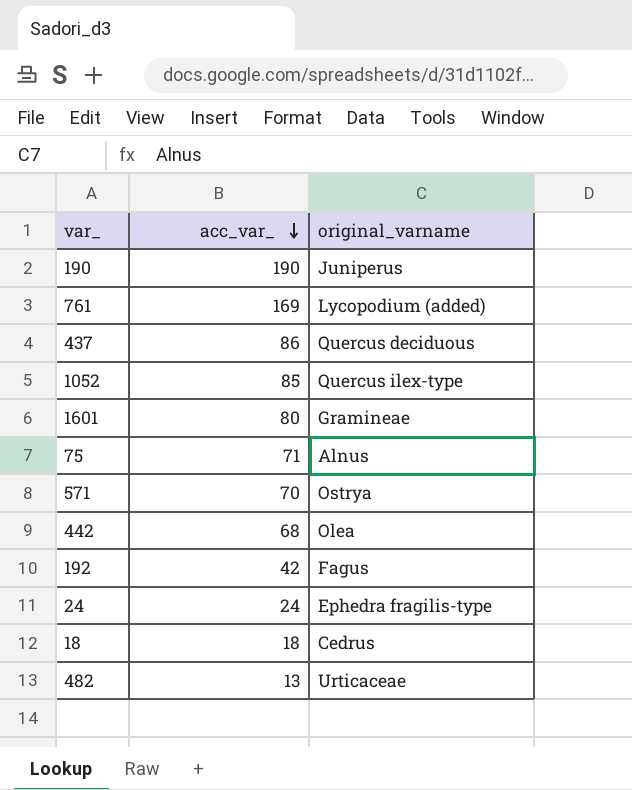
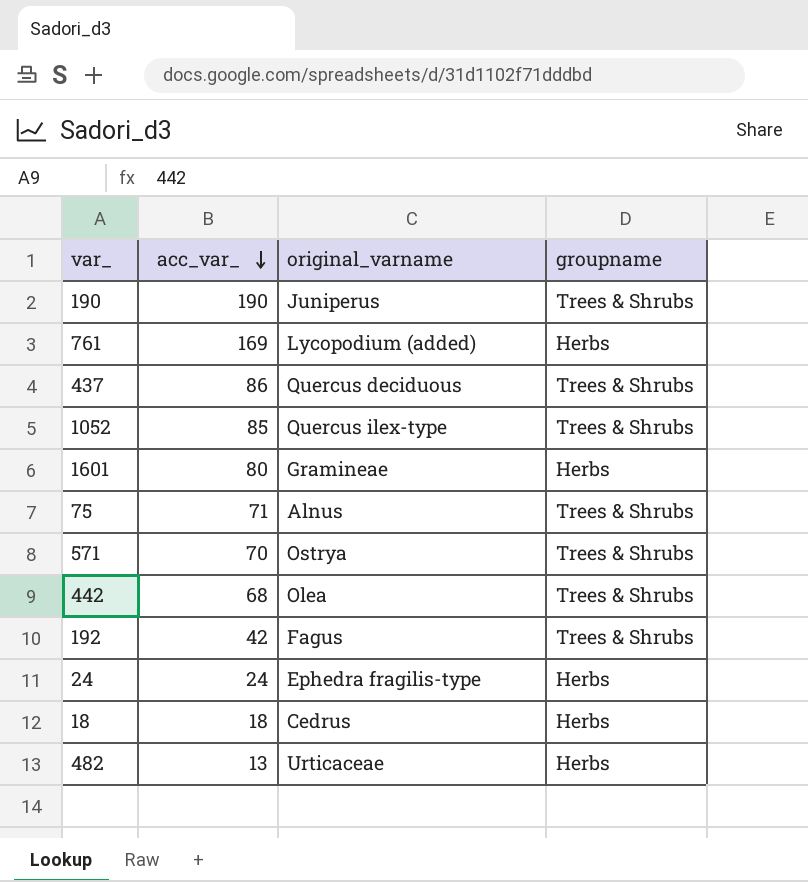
column groupname | position: none -> 4

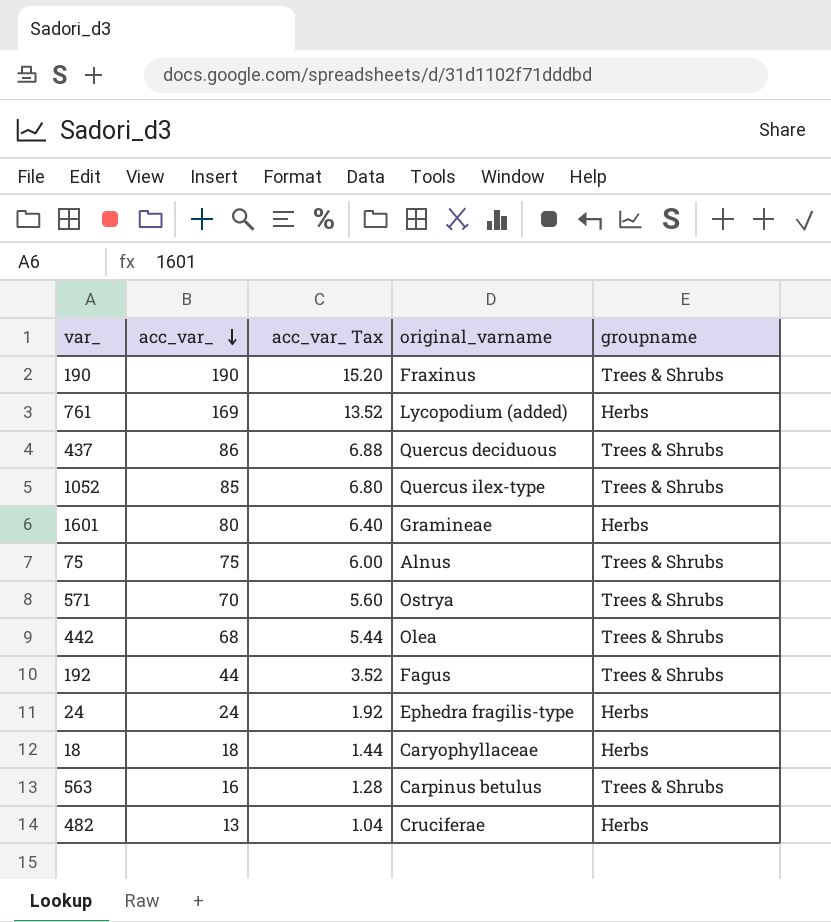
column acc_var_ Tax | formula: none -> [acc_var_] * 0.08
190 | original_varname: Juniperus -> Fraxinus
75 | acc_var_: 71 -> 75
192 | acc_var_: 42 -> 44
18 | original_varname: Cedrus -> Caryophyllaceae
row 563: none -> 16 | 1.28 | Carpinus betulus | Trees & Shrubs
482 | original_varname: Urticaceae -> Cruciferae

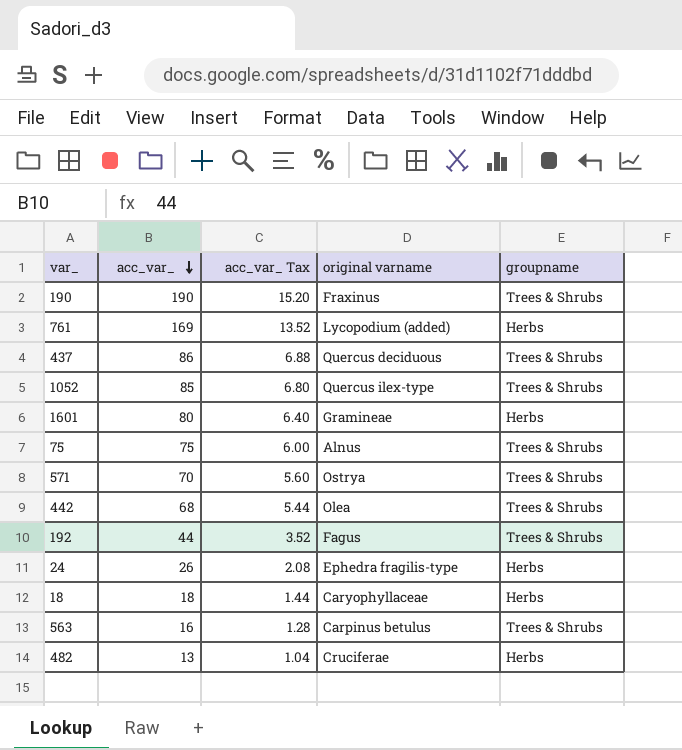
column name: original_varname -> original varname
24 | acc_var_: 24 -> 26
24 | acc_var_ Tax: 1.92 -> 2.08

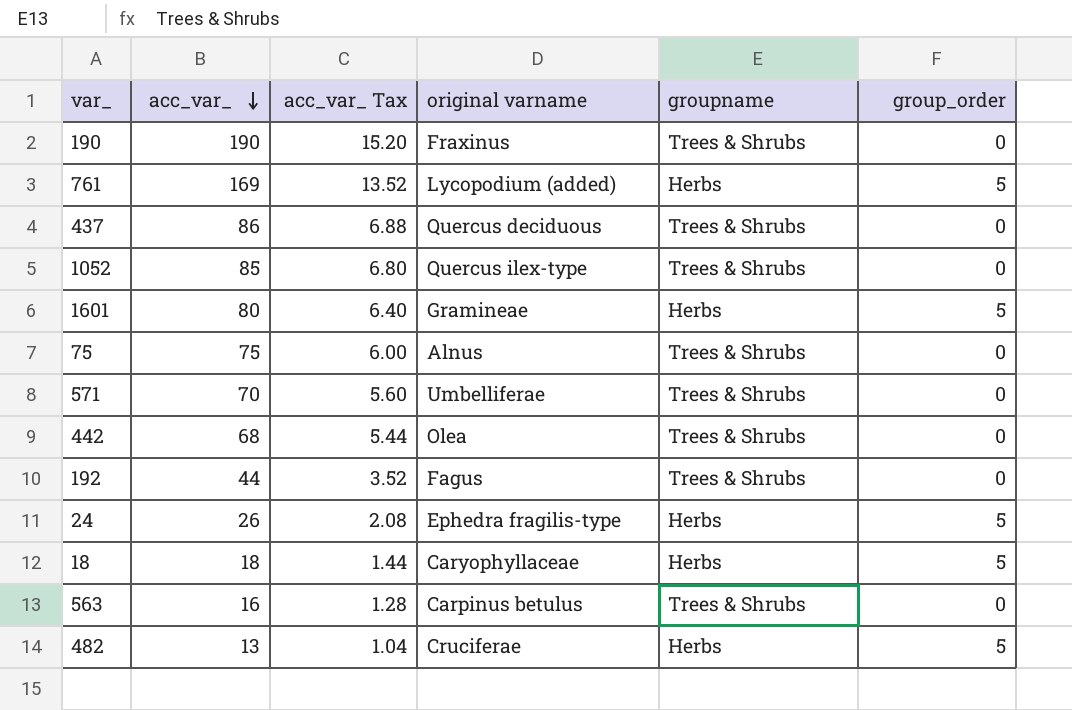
column group_order | position: none -> 6
571 | original varname: Ostrya -> Umbelliferae

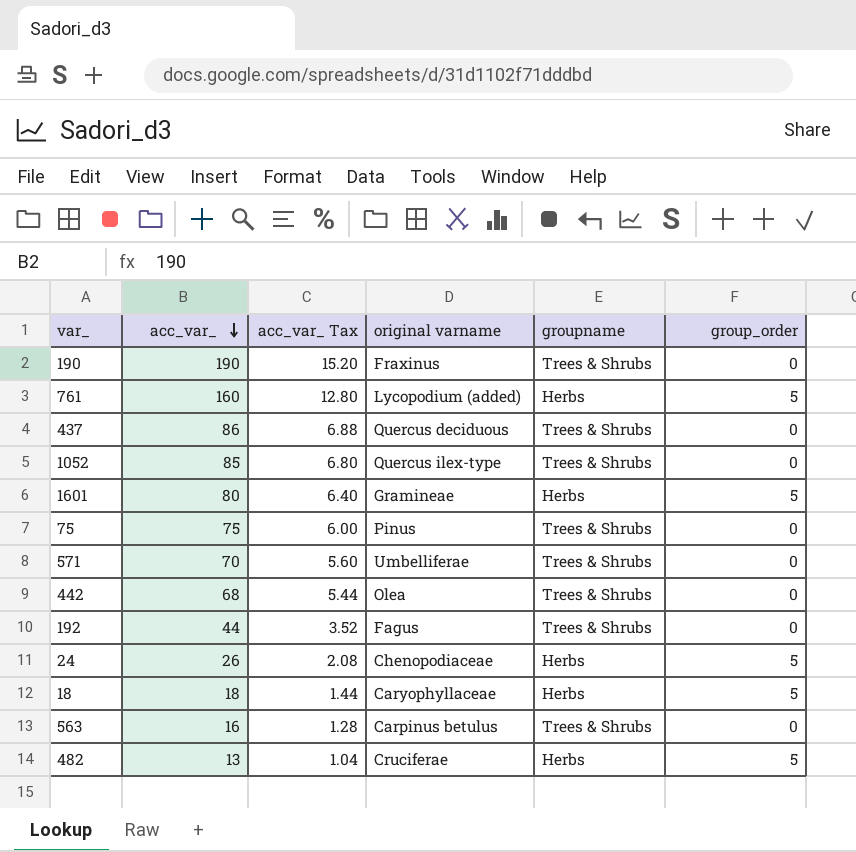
761 | acc_var_: 169 -> 160
761 | acc_var_ Tax: 13.52 -> 12.80
75 | original varname: Alnus -> Pinus
24 | original varname: Ephedra fragilis-type -> Chenopodiaceae

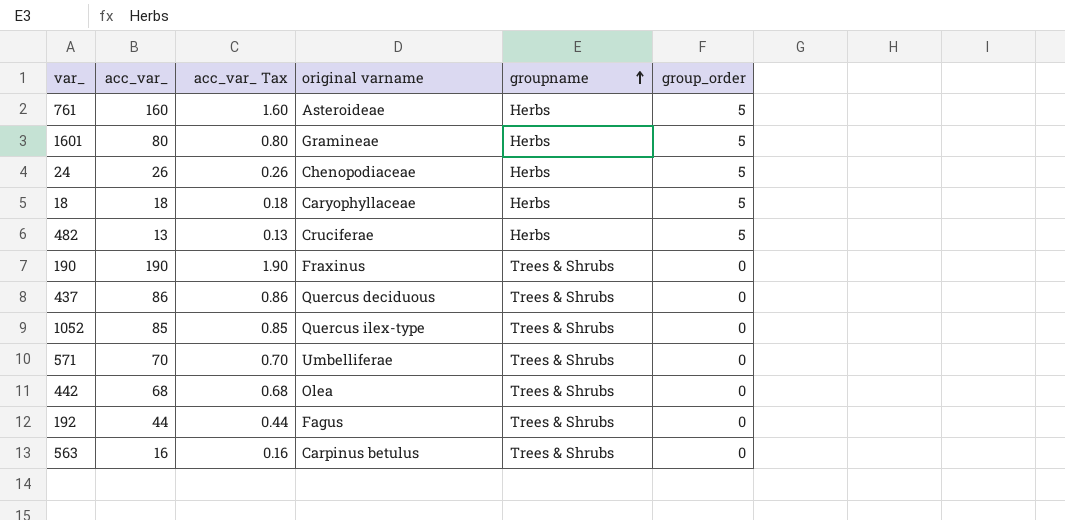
row order: acc_var_ descending -> groupname ascending
column acc_var_ Tax | formula: [acc_var_] * 0.08 -> [acc_var_] * 0.01
row 75: 75 | 6.00 | Pinus | Trees & Shrubs | 0 -> none
761 | original varname: Lycopodium (added) -> Asteroideae

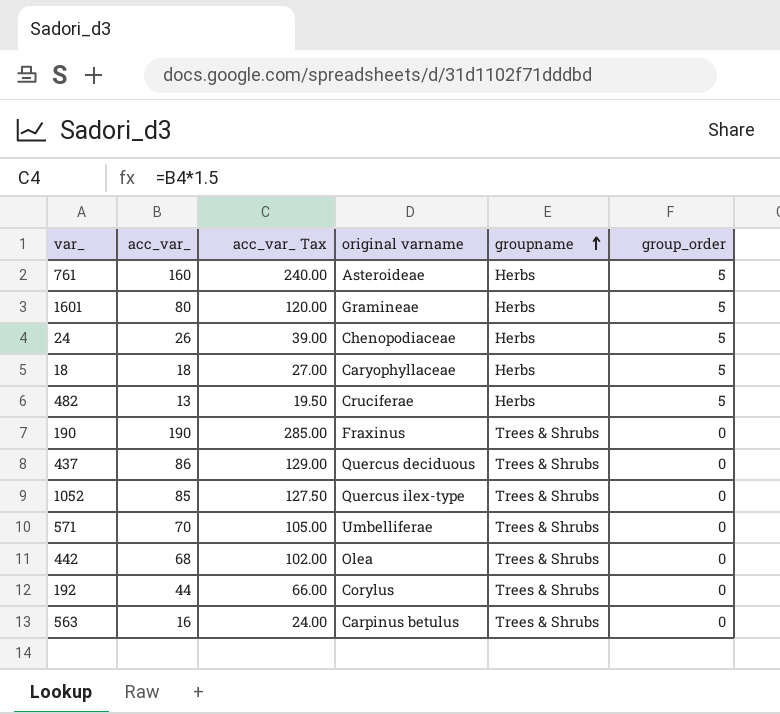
column acc_var_ Tax | formula: [acc_var_] * 0.01 -> [acc_var_] * 1.5
192 | original varname: Fagus -> Corylus

